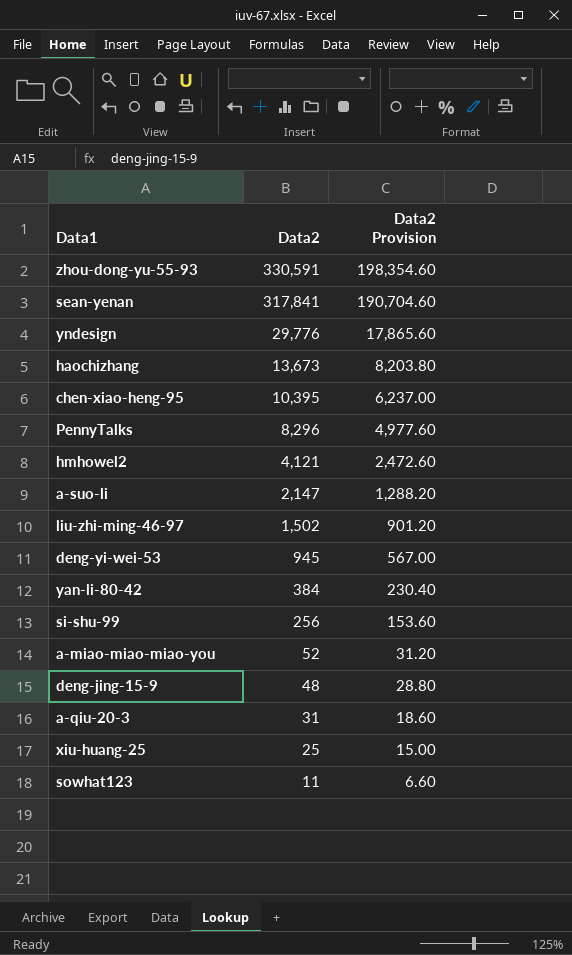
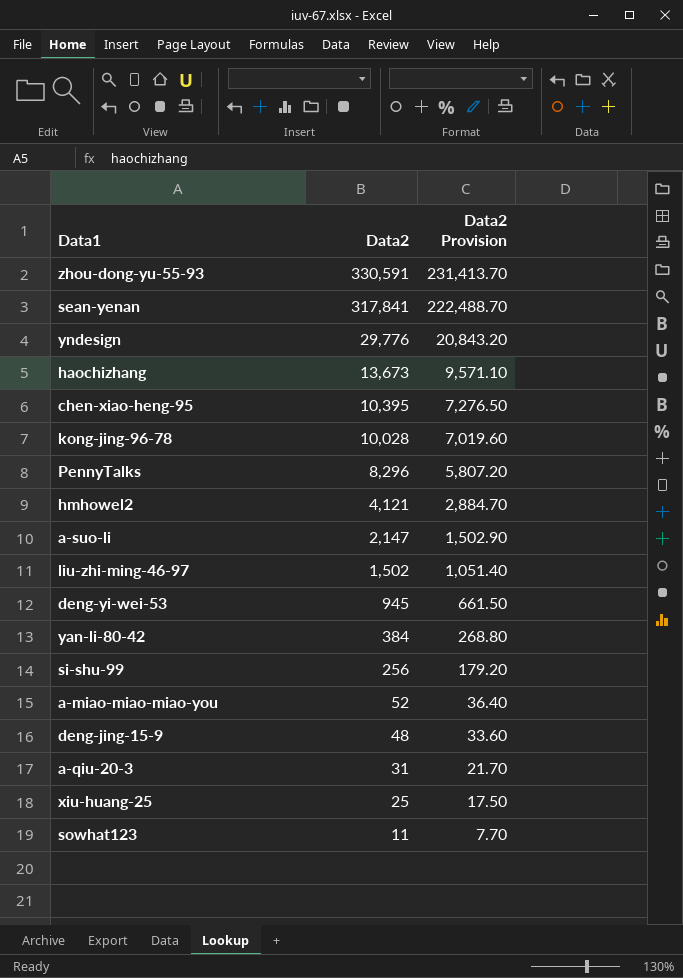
column Data2 Provision | formula: [Data2] * 0.6 -> [Data2] * 0.7
row kong-jing-96-78: none -> 10,028 | 7,019.60

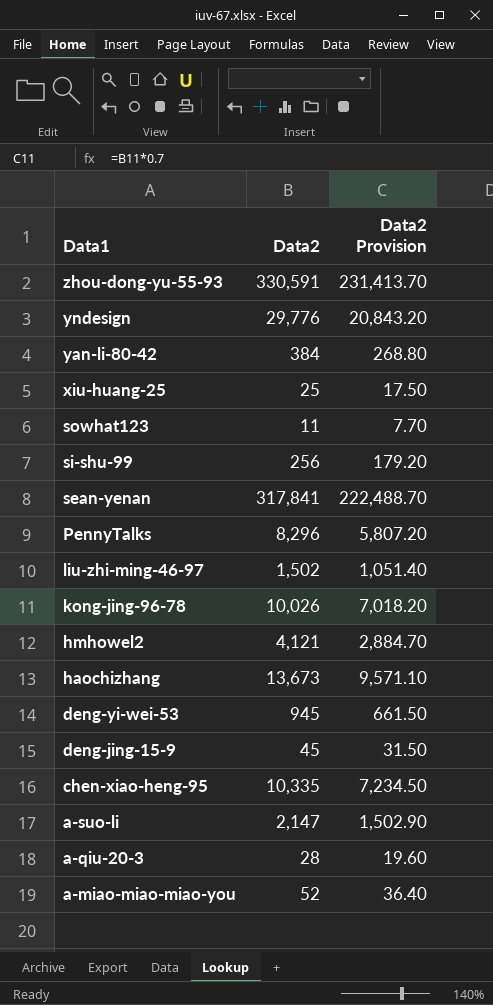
row order: Data2 descending -> Data1 descending
kong-jing-96-78 | Data2: 10,028 -> 10,026
kong-jing-96-78 | Data2 Provision: 7,019.60 -> 7,018.20
deng-jing-15-9 | Data2: 48 -> 45
deng-jing-15-9 | Data2 Provision: 33.60 -> 31.50
chen-xiao-heng-95 | Data2: 10,395 -> 10,335
chen-xiao-heng-95 | Data2 Provision: 7,276.50 -> 7,234.50
a-qiu-20-3 | Data2: 31 -> 28
a-qiu-20-3 | Data2 Provision: 21.70 -> 19.60

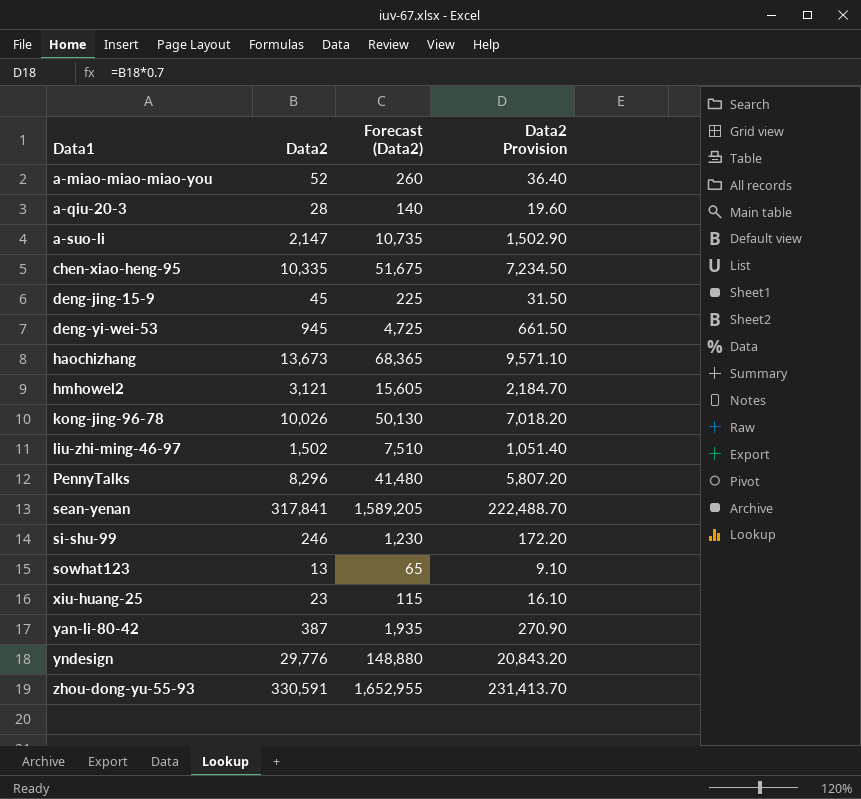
row order: Data1 descending -> Data1 ascending
column Forecast (Data2) | formula: none -> [Data2] * 5
hmhowel2 | Data2: 4,121 -> 3,121
hmhowel2 | Data2 Provision: 2,884.70 -> 2,184.70
si-shu-99 | Data2: 256 -> 246
si-shu-99 | Data2 Provision: 179.20 -> 172.20
sowhat123 | Data2: 11 -> 13
sowhat123 | Data2 Provision: 7.70 -> 9.10
xiu-huang-25 | Data2: 25 -> 23
xiu-huang-25 | Data2 Provision: 17.50 -> 16.10
yan-li-80-42 | Data2: 384 -> 387
yan-li-80-42 | Data2 Provision: 268.80 -> 270.90

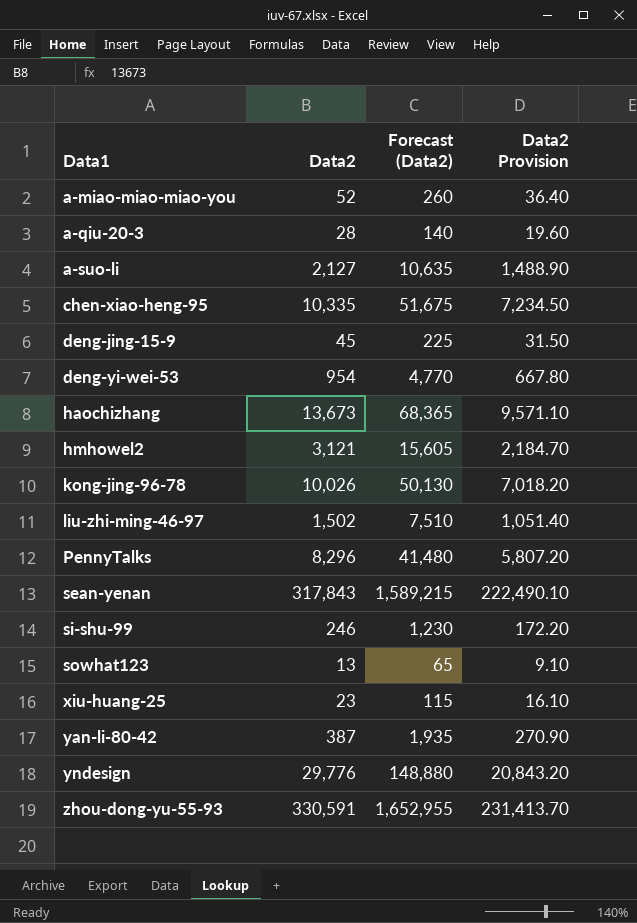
a-suo-li | Data2: 2,147 -> 2,127
a-suo-li | Forecast (Data2): 10,735 -> 10,635
a-suo-li | Data2 Provision: 1,502.90 -> 1,488.90
deng-yi-wei-53 | Data2: 945 -> 954
deng-yi-wei-53 | Forecast (Data2): 4,725 -> 4,770
deng-yi-wei-53 | Data2 Provision: 661.50 -> 667.80
sean-yenan | Data2: 317,841 -> 317,843
sean-yenan | Forecast (Data2): 1,589,205 -> 1,589,215
sean-yenan | Data2 Provision: 222,488.70 -> 222,490.10

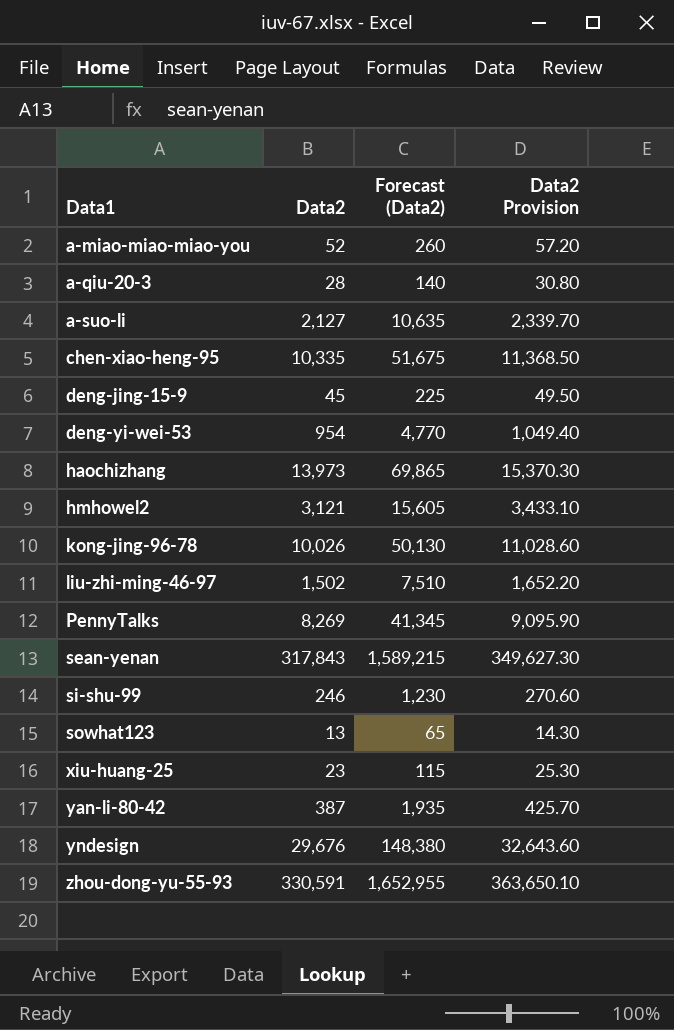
column Data2 Provision | formula: [Data2] * 0.7 -> [Data2] * 1.1
haochizhang | Data2: 13,673 -> 13,973
haochizhang | Forecast (Data2): 68,365 -> 69,865
PennyTalks | Data2: 8,296 -> 8,269
PennyTalks | Forecast (Data2): 41,480 -> 41,345
yndesign | Data2: 29,776 -> 29,676
yndesign | Forecast (Data2): 148,880 -> 148,380

